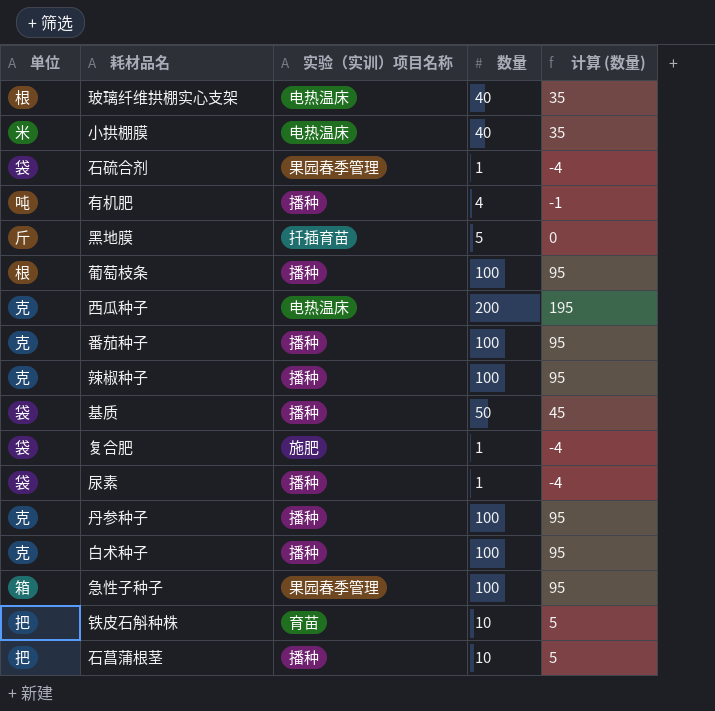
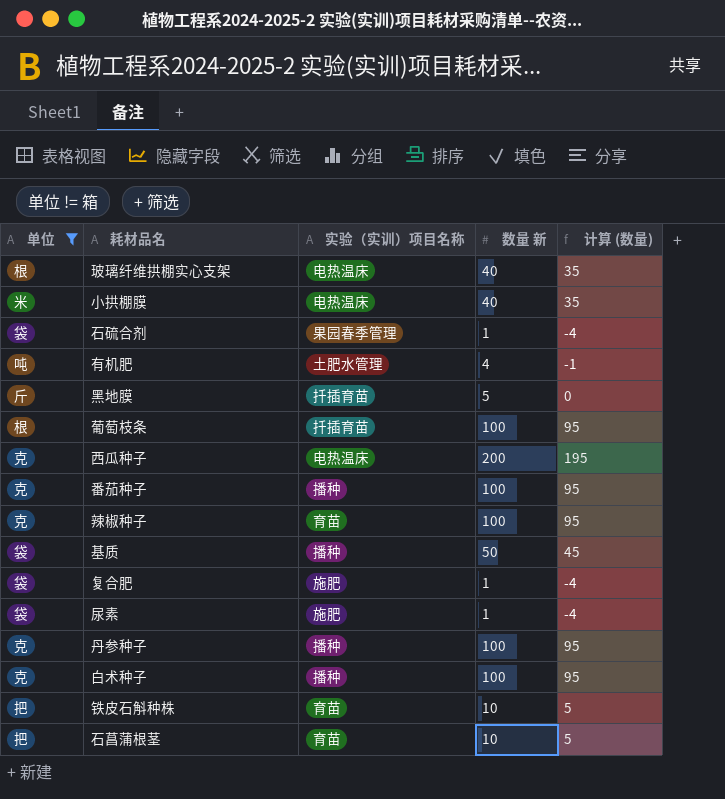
filter: none -> 单位 != 箱
column name: 数量 -> 数量 新
有机肥 | 实验（实训）项目名称: 播种 -> 土肥水管理
葡萄枝条 | 实验（实训）项目名称: 播种 -> 扦插育苗
辣椒种子 | 实验（实训）项目名称: 播种 -> 育苗
尿素 | 实验（实训）项目名称: 播种 -> 施肥
石菖蒲根茎 | 实验（实训）项目名称: 播种 -> 育苗

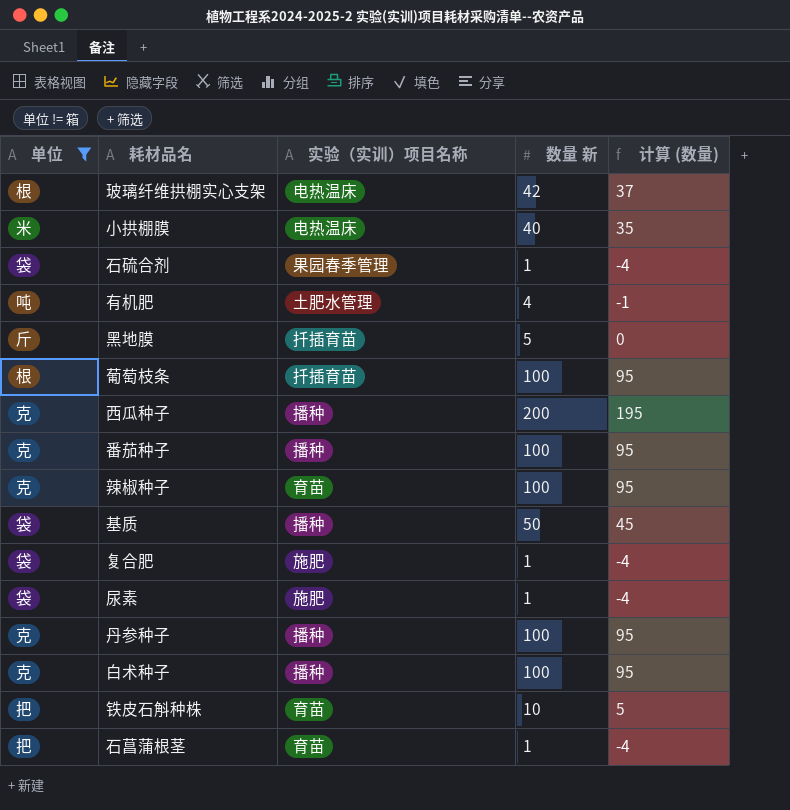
玻璃纤维拱棚实心支架 | 数量 新: 40 -> 42
玻璃纤维拱棚实心支架 | 计算 (数量): 35 -> 37
西瓜种子 | 实验（实训）项目名称: 电热温床 -> 播种
石菖蒲根茎 | 数量 新: 10 -> 1
石菖蒲根茎 | 计算 (数量): 5 -> -4

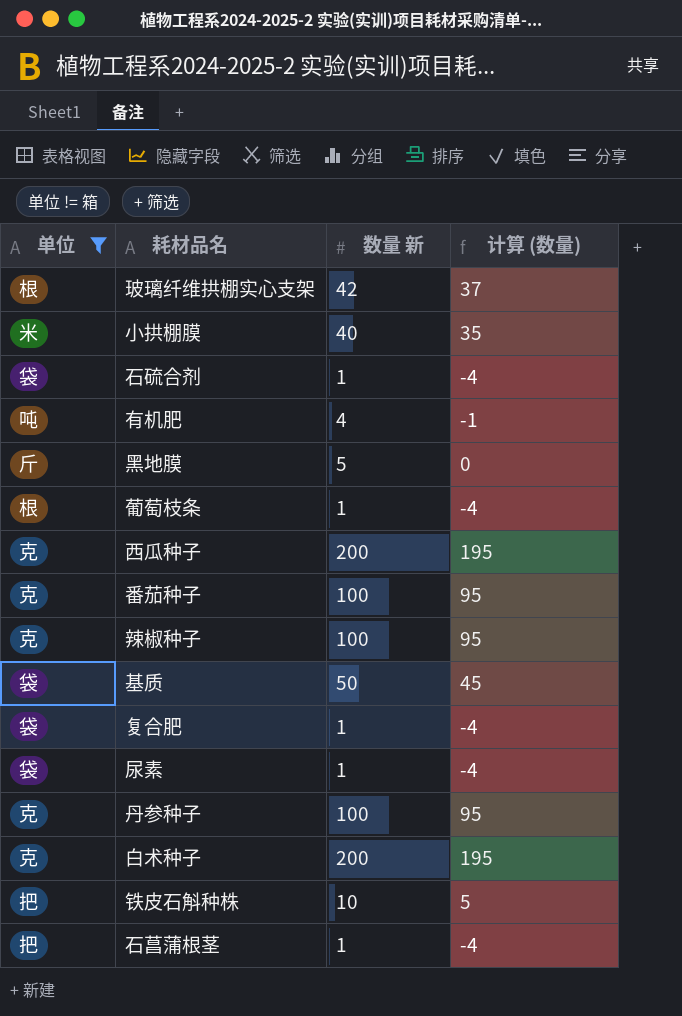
column 实验（实训）项目名称 | position: 3 -> none
葡萄枝条 | 数量 新: 100 -> 1
葡萄枝条 | 计算 (数量): 95 -> -4
白术种子 | 数量 新: 100 -> 200
白术种子 | 计算 (数量): 95 -> 195

